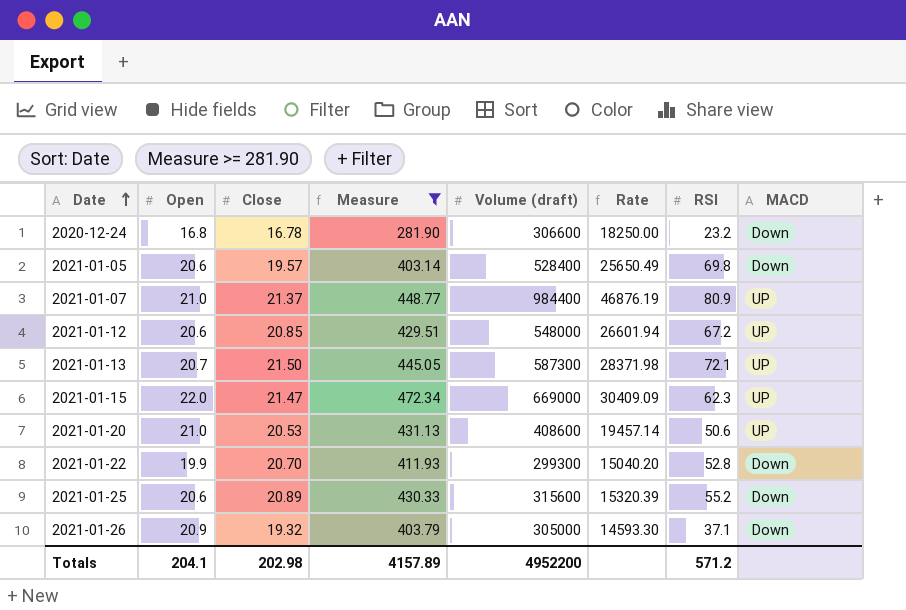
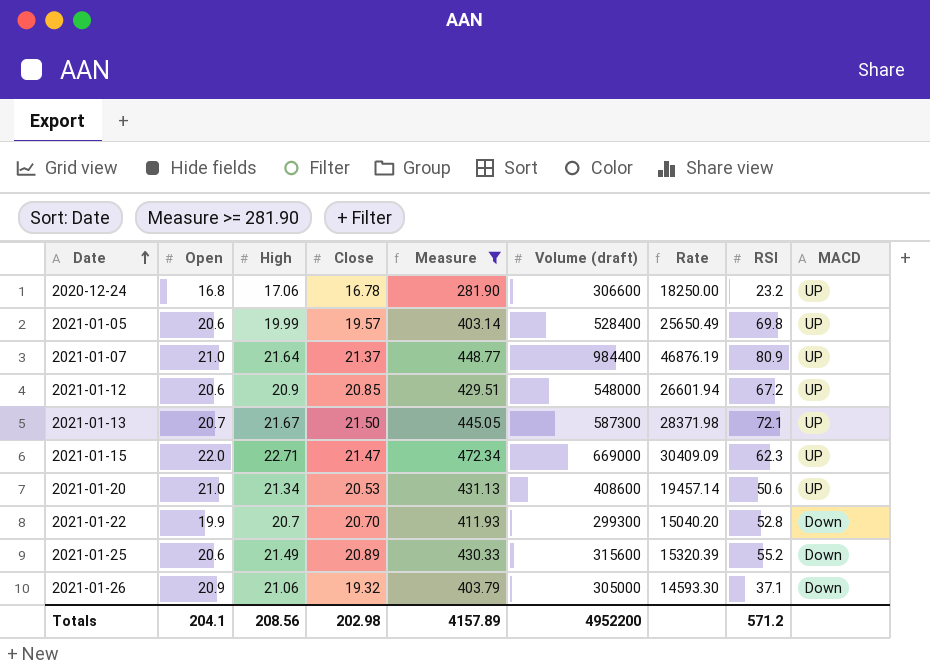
column High | position: none -> 3
2020-12-24 | MACD: Down -> UP
2021-01-05 | MACD: Down -> UP

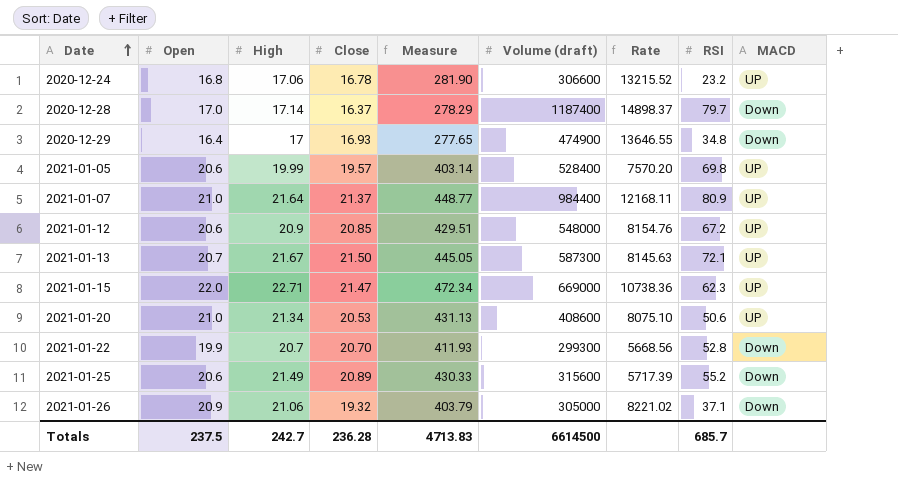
filter: Measure >= 281.90 -> none
column Rate | formula: [Volume (draft)] / [Open] -> [Volume (draft)] / [RSI]
Totals | Open: 204.1 -> 237.5
Totals | High: 208.56 -> 242.7
Totals | Close: 202.98 -> 236.28
Totals | Measure: 4157.89 -> 4713.83
Totals | Volume (draft): 4952200 -> 6614500
Totals | RSI: 571.2 -> 685.7

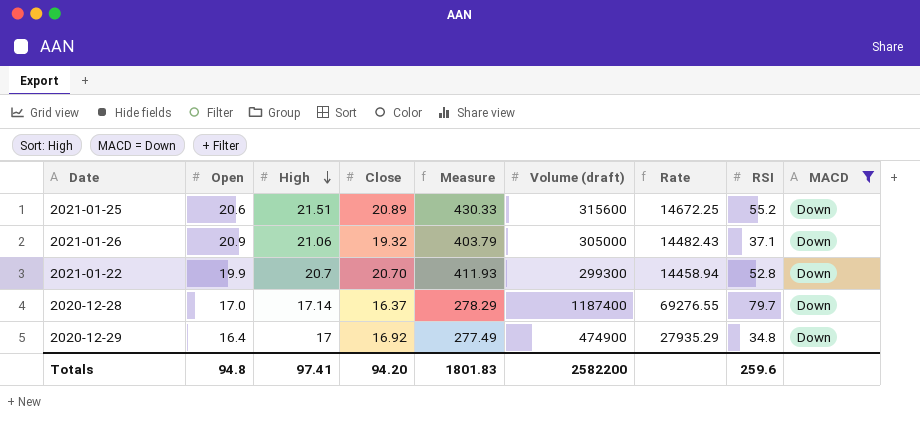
filter: none -> MACD = Down
row order: Date ascending -> High descending
column Rate | formula: [Volume (draft)] / [RSI] -> [Volume (draft)] / [High]
2021-01-25 | High: 21.49 -> 21.51
2020-12-29 | Close: 16.93 -> 16.92
2020-12-29 | Measure: 277.65 -> 277.49
Totals | Open: 237.5 -> 94.8
Totals | High: 242.7 -> 97.41
Totals | Close: 236.28 -> 94.20
Totals | Measure: 4713.83 -> 1801.83
Totals | Volume (draft): 6614500 -> 2582200
Totals | RSI: 685.7 -> 259.6

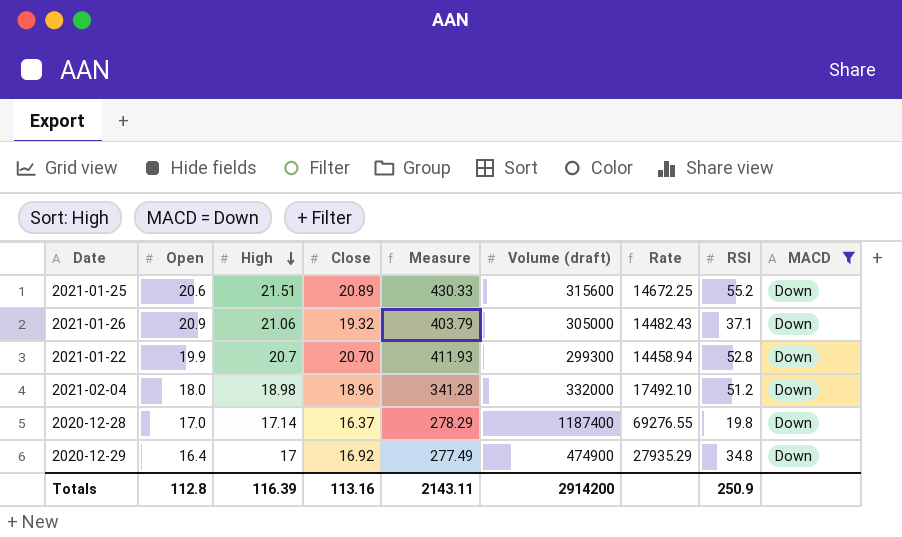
row 2021-02-04: none -> 18.0 | 18.98 | 18.96 | 341.28 | 332000 | 17492.10 | 51.2 | Down
2020-12-28 | RSI: 79.7 -> 19.8
Totals | Open: 94.8 -> 112.8
Totals | High: 97.41 -> 116.39
Totals | Close: 94.20 -> 113.16
Totals | Measure: 1801.83 -> 2143.11
Totals | Volume (draft): 2582200 -> 2914200
Totals | RSI: 259.6 -> 250.9

